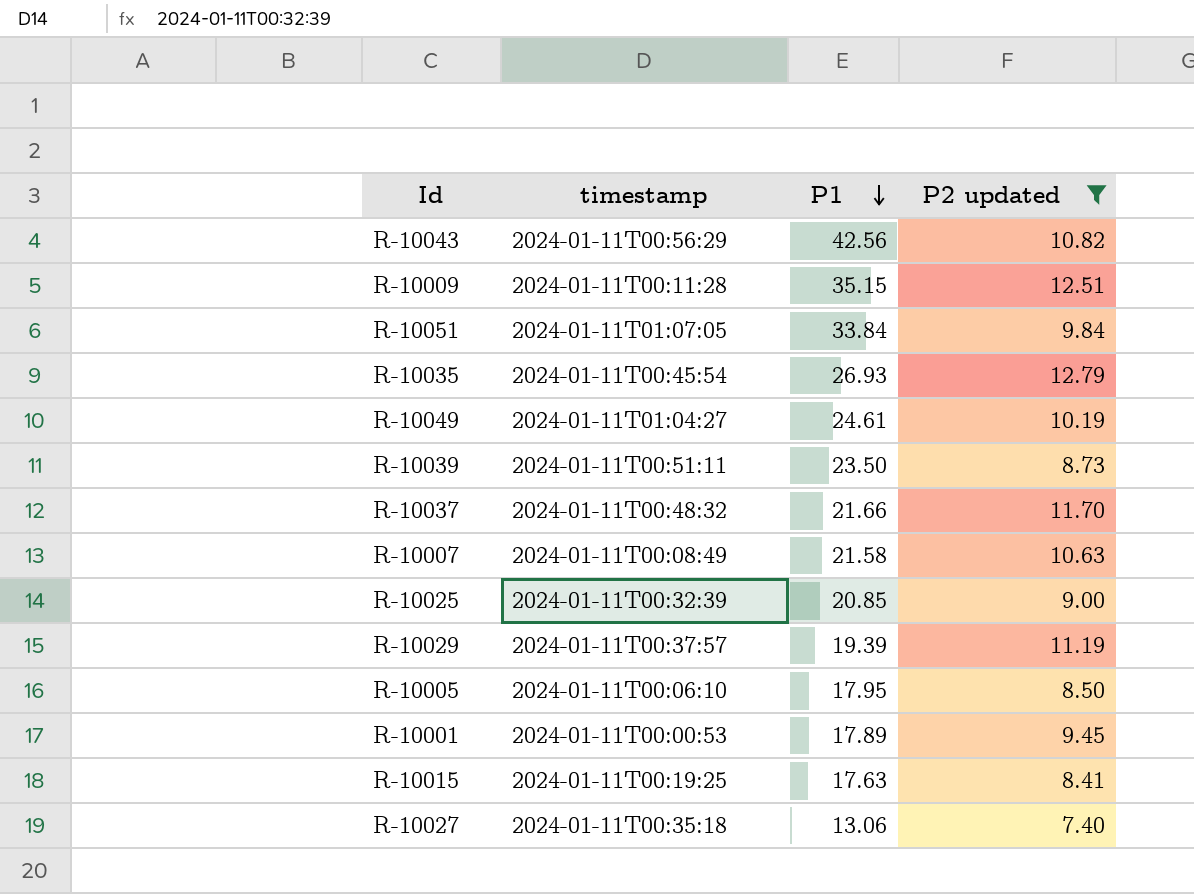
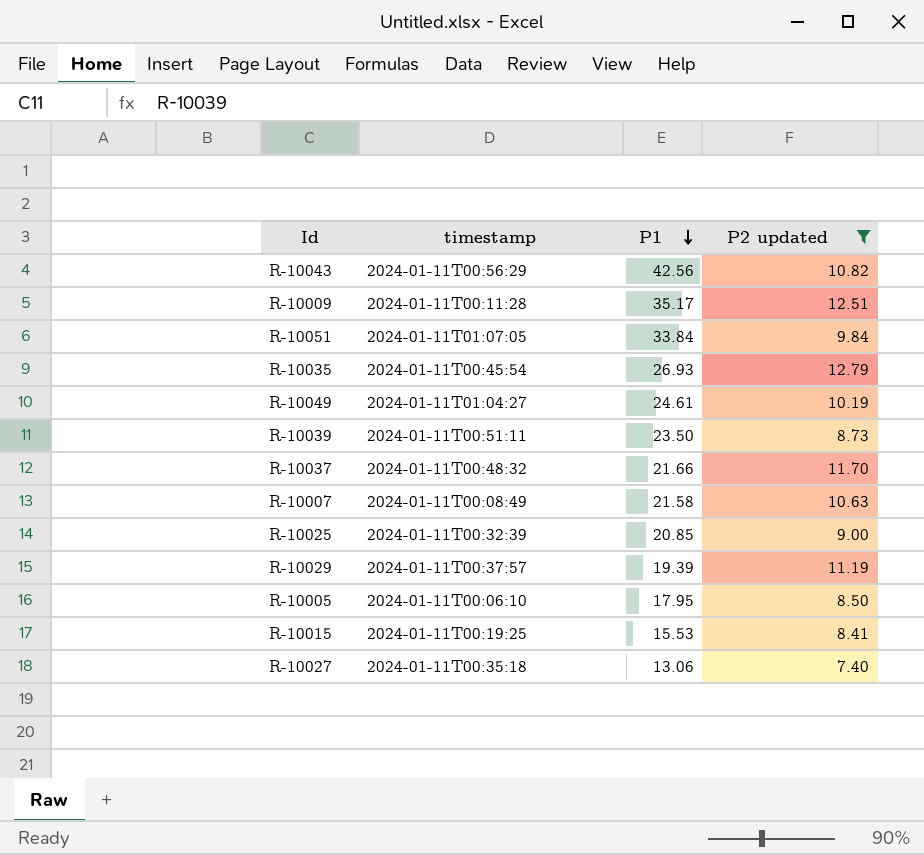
row R-10001: 2024-01-11T00:00:53 | 17.89 | 9.45 -> none
R-10009 | P1: 35.15 -> 35.17
R-10015 | P1: 17.63 -> 15.53

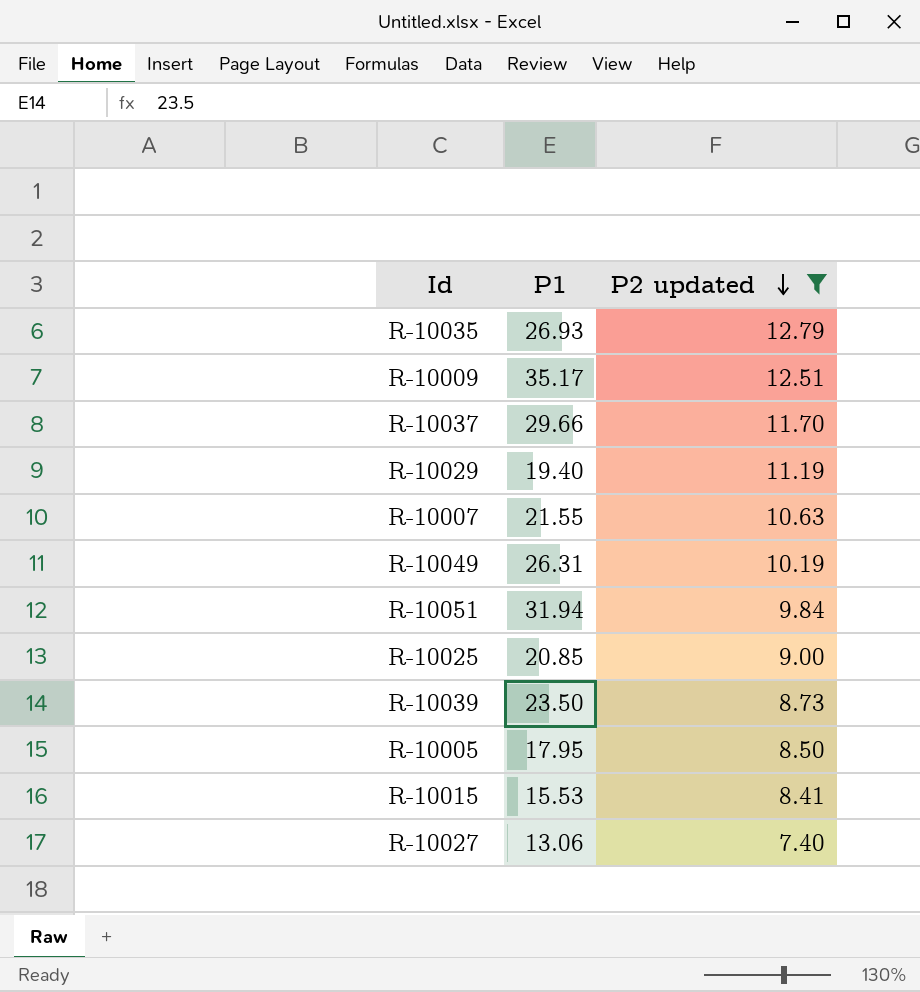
row order: P1 descending -> P2 updated descending
column timestamp | position: 2 -> none
row R-10043: 2024-01-11T00:56:29 | 42.56 | 10.82 -> none
R-10037 | P1: 21.66 -> 29.66
R-10029 | P1: 19.39 -> 19.40
R-10007 | P1: 21.58 -> 21.55
R-10049 | P1: 24.61 -> 26.31
R-10051 | P1: 33.84 -> 31.94

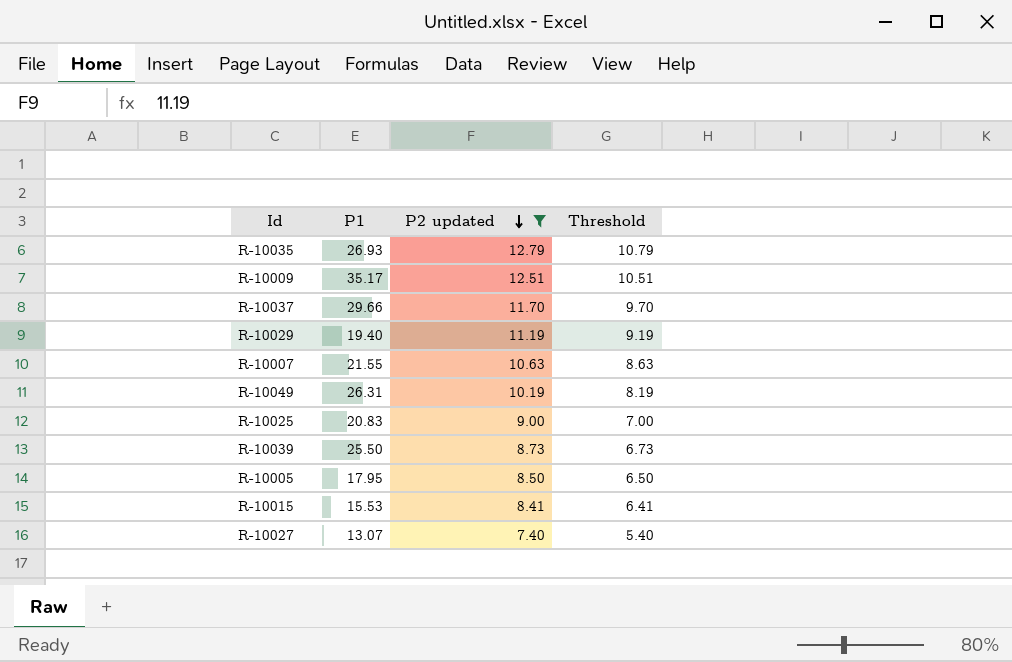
column Threshold | formula: none -> [P2 updated] - 2
row R-10051: 31.94 | 9.84 -> none
R-10025 | P1: 20.85 -> 20.83
R-10039 | P1: 23.50 -> 25.50
R-10027 | P1: 13.06 -> 13.07

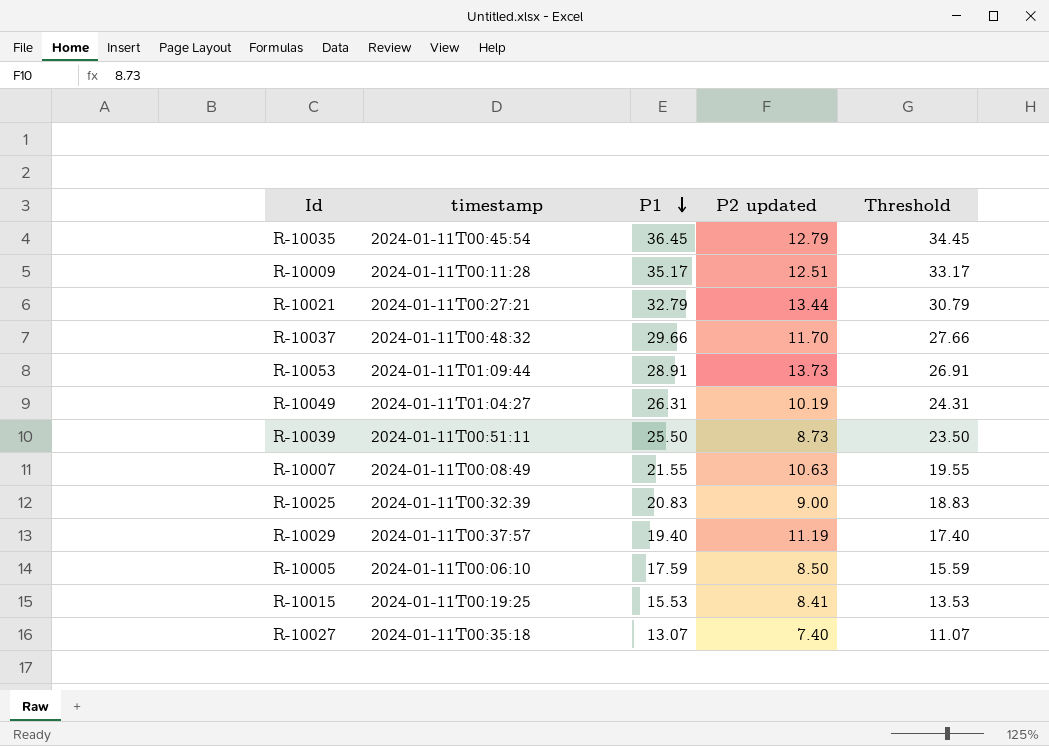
filter: P2 updated <= 12.79 -> none
row order: P2 updated descending -> P1 descending
column timestamp | position: none -> 2
column Threshold | formula: [P2 updated] - 2 -> [P1] - 2
R-10035 | P1: 26.93 -> 36.45
R-10005 | P1: 17.95 -> 17.59

